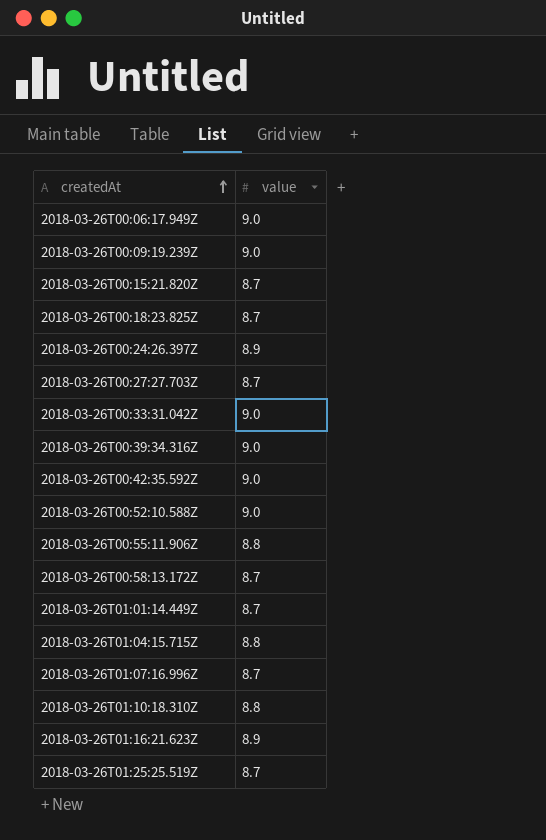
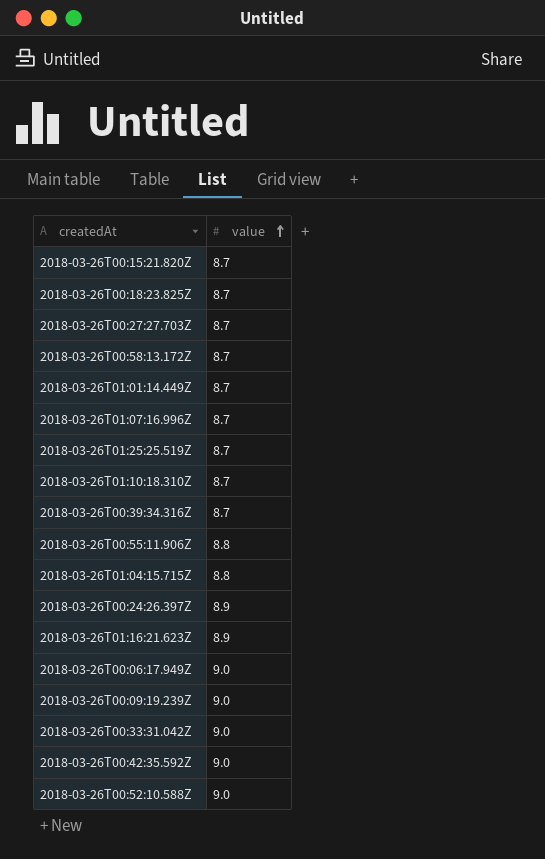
row order: createdAt ascending -> value ascending
2018-03-26T01:10:18.310Z | value: 8.8 -> 8.7
2018-03-26T00:39:34.316Z | value: 9.0 -> 8.7

